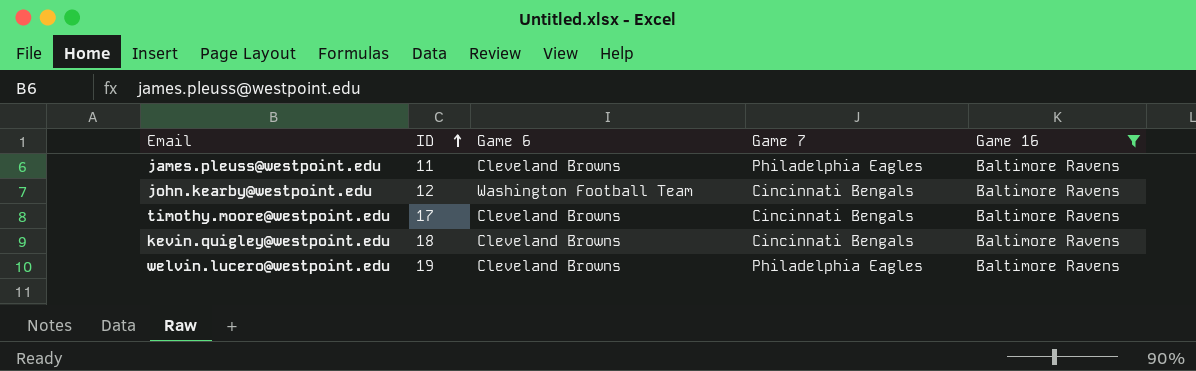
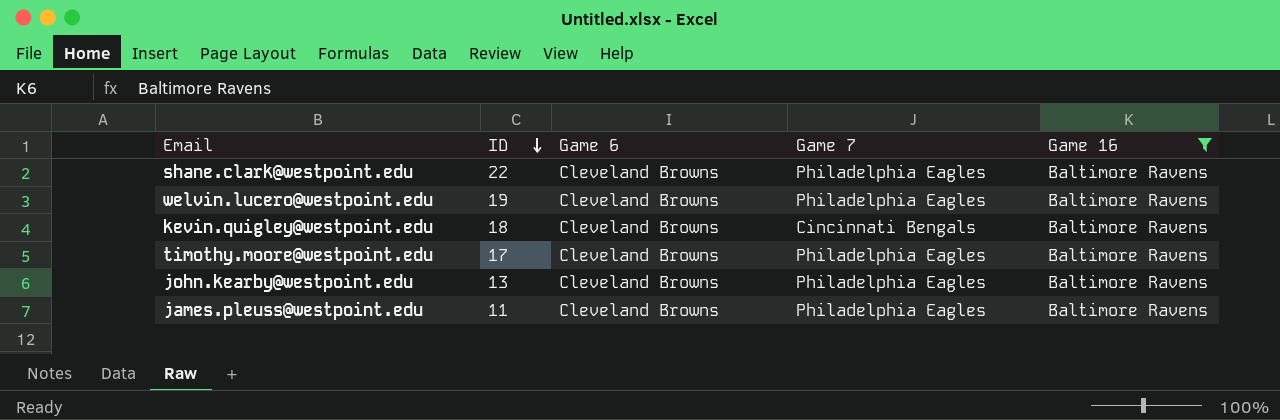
row order: ID ascending -> ID descending
row shane.clark@westpoint.edu: none -> 22 | Cleveland Browns | Philadelphia Eagles | Baltimore Ravens
timothy.moore@westpoint.edu | Game 7: Cincinnati Bengals -> Philadelphia Eagles
john.kearby@westpoint.edu | ID: 12 -> 13
john.kearby@westpoint.edu | Game 6: Washington Football Team -> Cleveland Browns
john.kearby@westpoint.edu | Game 7: Cincinnati Bengals -> Philadelphia Eagles

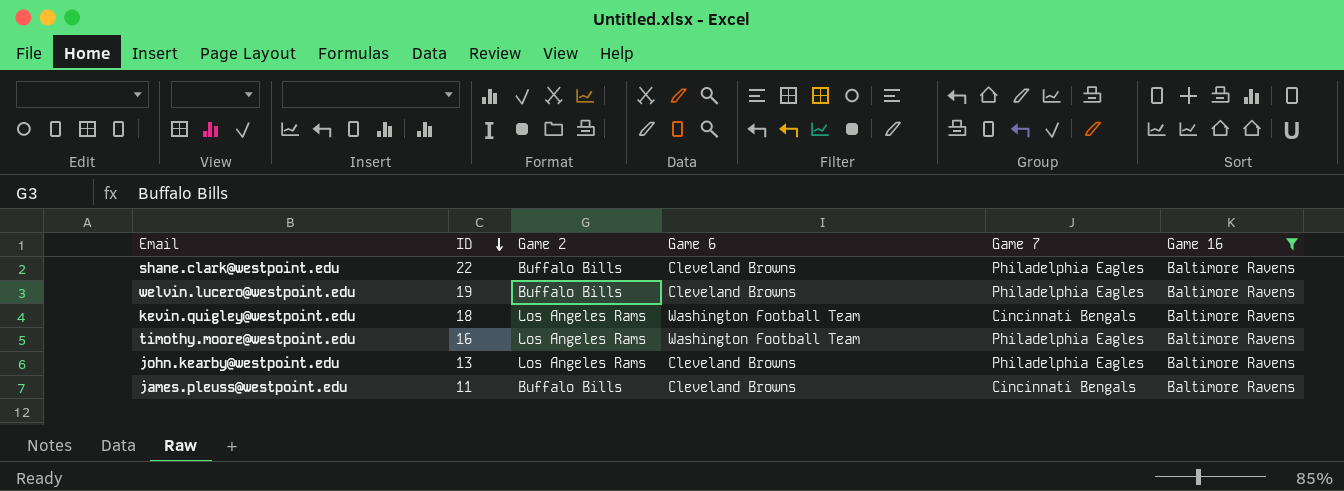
column Game 2 | position: none -> 3
kevin.quigley@westpoint.edu | Game 6: Cleveland Browns -> Washington Football Team
timothy.moore@westpoint.edu | ID: 17 -> 16
timothy.moore@westpoint.edu | Game 6: Cleveland Browns -> Washington Football Team
james.pleuss@westpoint.edu | Game 7: Philadelphia Eagles -> Cincinnati Bengals

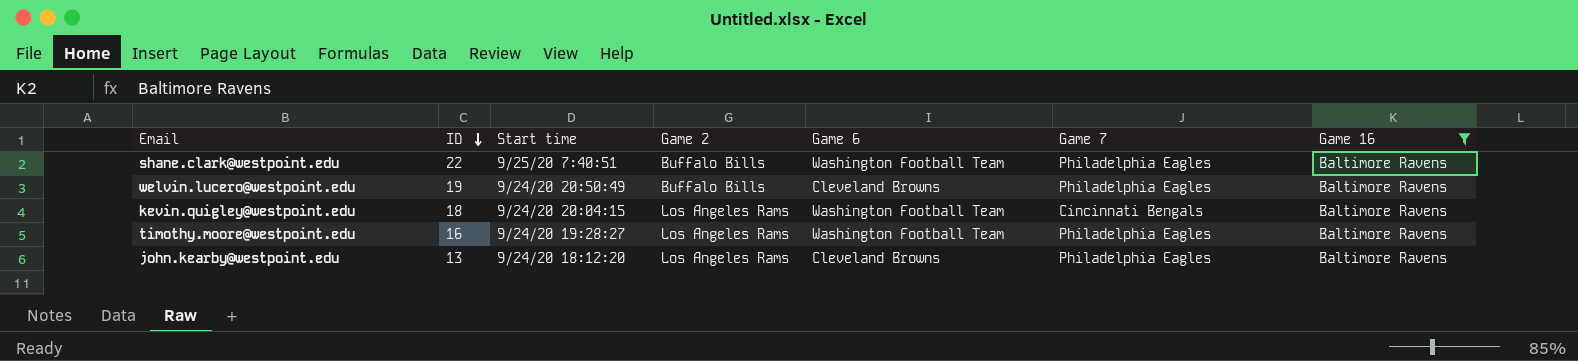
column Start time | position: none -> 3
row james.pleuss@westpoint.edu: 11 | Buffalo Bills | Cleveland Browns | Cincinnati Bengals | Baltimore Ravens -> none
shane.clark@westpoint.edu | Game 6: Cleveland Browns -> Washington Football Team

